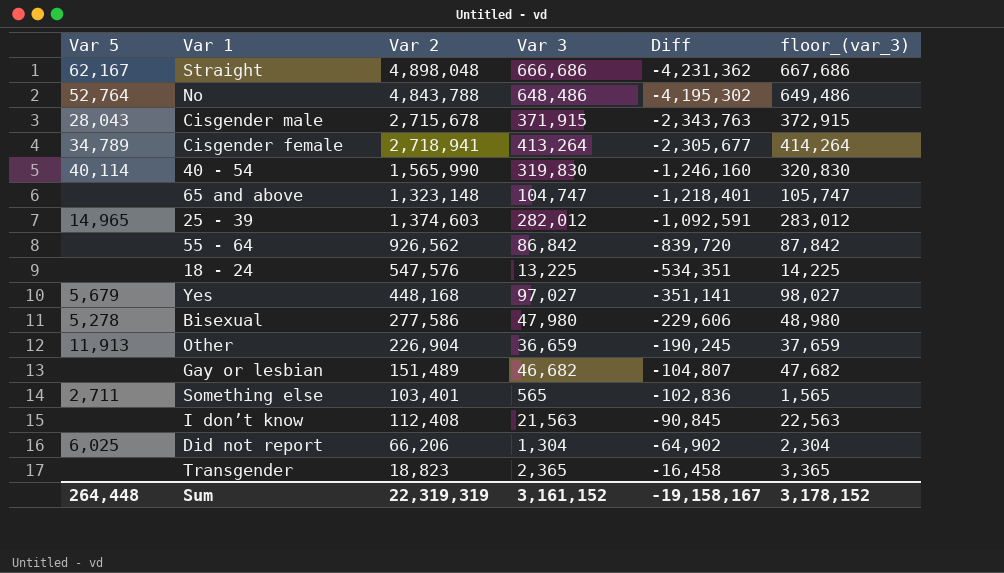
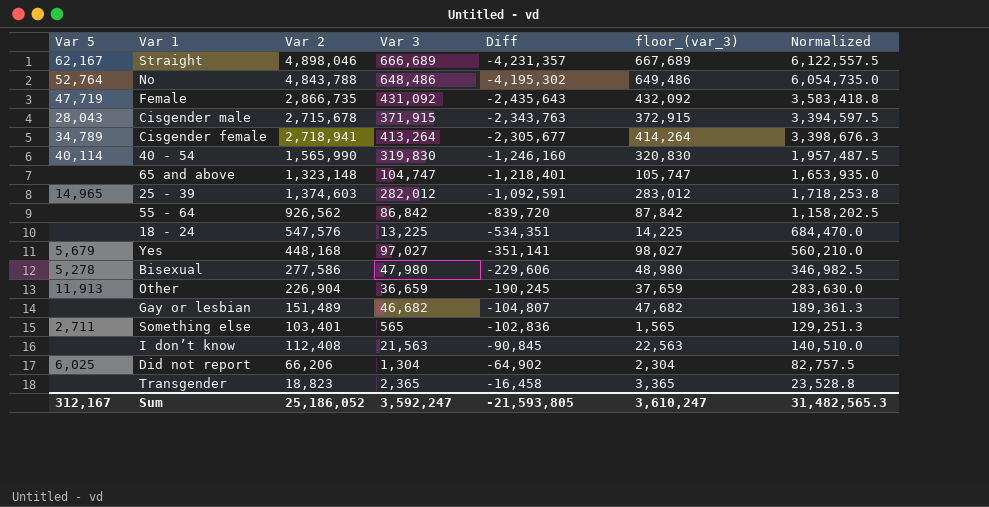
column Normalized | formula: none -> [Var 2] * 1.25
Straight | Var 2: 4,898,048 -> 4,898,046
Straight | Var 3: 666,686 -> 666,689
Straight | Diff: -4,231,362 -> -4,231,357
Straight | floor_(var_3): 667,686 -> 667,689
row Female: none -> 47,719 | 2,866,735 | 431,092 | -2,435,643 | 432,092 | 3,583,418.8
Sum | Var 5: 264,448 -> 312,167
Sum | Var 2: 22,319,319 -> 25,186,052
Sum | Var 3: 3,161,152 -> 3,592,247
Sum | Diff: -19,158,167 -> -21,593,805
Sum | floor_(var_3): 3,178,152 -> 3,610,247

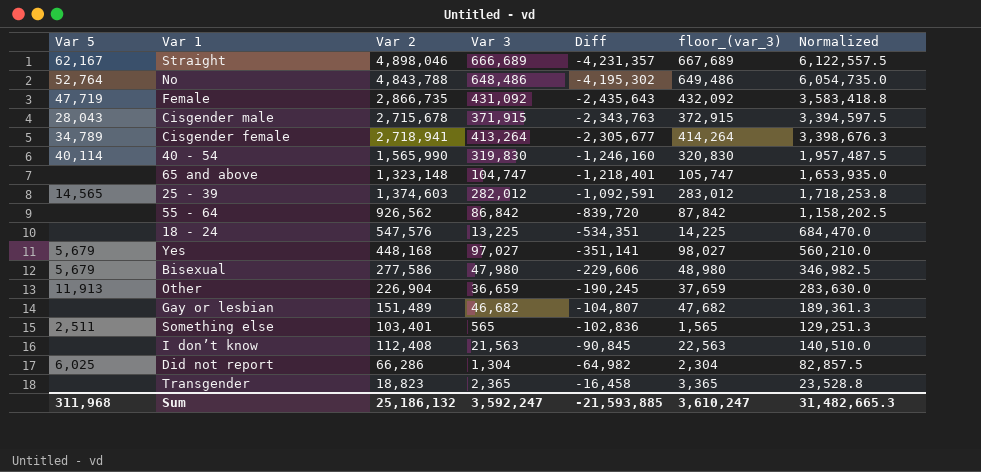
25 - 39 | Var 5: 14,965 -> 14,565
Bisexual | Var 5: 5,278 -> 5,679
Something else | Var 5: 2,711 -> 2,511
Did not report | Var 2: 66,206 -> 66,286
Did not report | Diff: -64,902 -> -64,982
Did not report | Normalized: 82,757.5 -> 82,857.5
Sum | Var 5: 312,167 -> 311,968
Sum | Var 2: 25,186,052 -> 25,186,132
Sum | Diff: -21,593,805 -> -21,593,885
Sum | Normalized: 31,482,565.3 -> 31,482,665.3

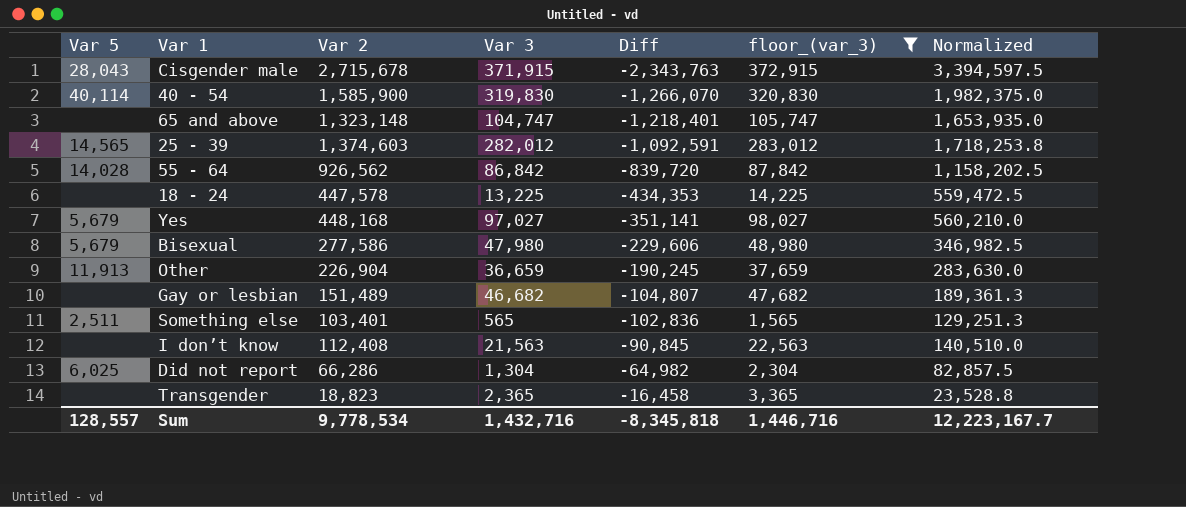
filter: none -> floor_(var_3) <= 372,915
40 - 54 | Var 2: 1,565,990 -> 1,585,900
40 - 54 | Diff: -1,246,160 -> -1,266,070
40 - 54 | Normalized: 1,957,487.5 -> 1,982,375.0
55 - 64 | Var 5: none -> 14,028
18 - 24 | Var 2: 547,576 -> 447,578
18 - 24 | Diff: -534,351 -> -434,353
18 - 24 | Normalized: 684,470.0 -> 559,472.5
Sum | Var 5: 311,968 -> 128,557
Sum | Var 2: 25,186,132 -> 9,778,534
Sum | Var 3: 3,592,247 -> 1,432,716
Sum | Diff: -21,593,885 -> -8,345,818
Sum | floor_(var_3): 3,610,247 -> 1,446,716
Sum | Normalized: 31,482,665.3 -> 12,223,167.7

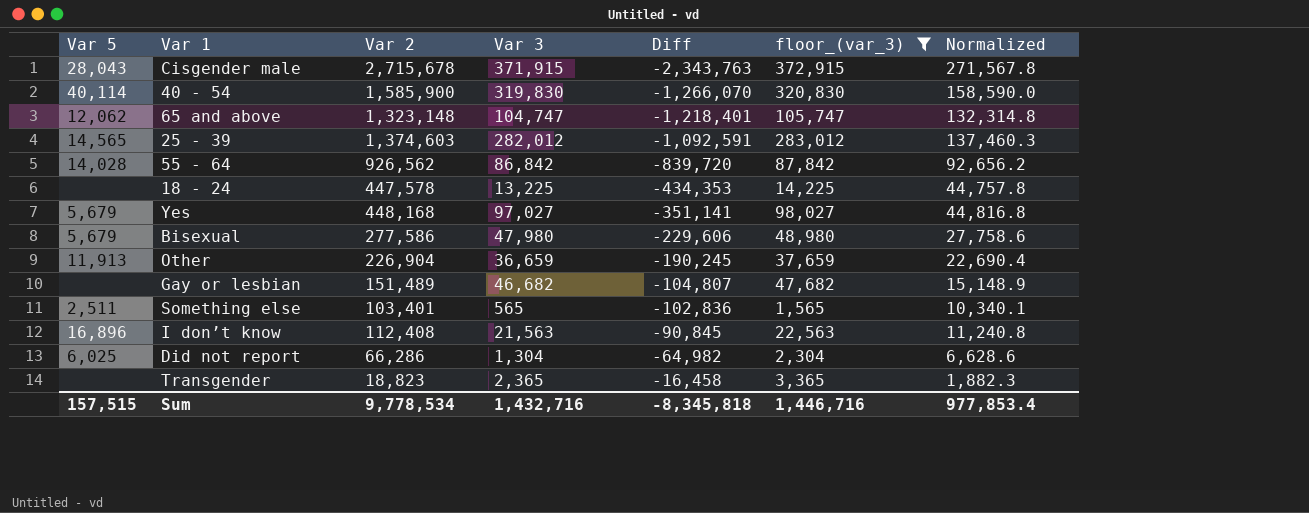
column Normalized | formula: [Var 2] * 1.25 -> [Var 2] * 0.1
65 and above | Var 5: none -> 12,062
I don’t know | Var 5: none -> 16,896
Sum | Var 5: 128,557 -> 157,515
Sum | Normalized: 12,223,167.7 -> 977,853.4

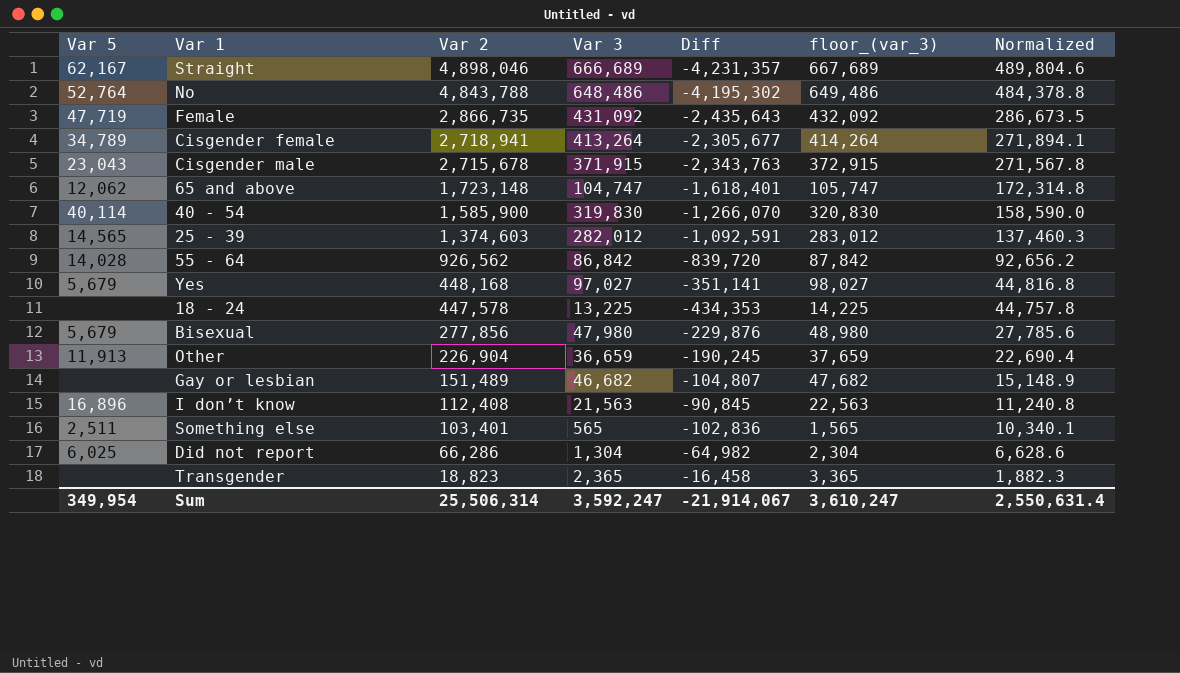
filter: floor_(var_3) <= 372,915 -> none
row order: Diff ascending -> Var 2 descending
Cisgender male | Var 5: 28,043 -> 23,043
65 and above | Var 2: 1,323,148 -> 1,723,148
65 and above | Diff: -1,218,401 -> -1,618,401
65 and above | Normalized: 132,314.8 -> 172,314.8
Bisexual | Var 2: 277,586 -> 277,856
Bisexual | Diff: -229,606 -> -229,876
Bisexual | Normalized: 27,758.6 -> 27,785.6
Sum | Var 5: 157,515 -> 349,954
Sum | Var 2: 9,778,534 -> 25,506,314
Sum | Var 3: 1,432,716 -> 3,592,247
Sum | Diff: -8,345,818 -> -21,914,067
Sum | floor_(var_3): 1,446,716 -> 3,610,247
Sum | Normalized: 977,853.4 -> 2,550,631.4

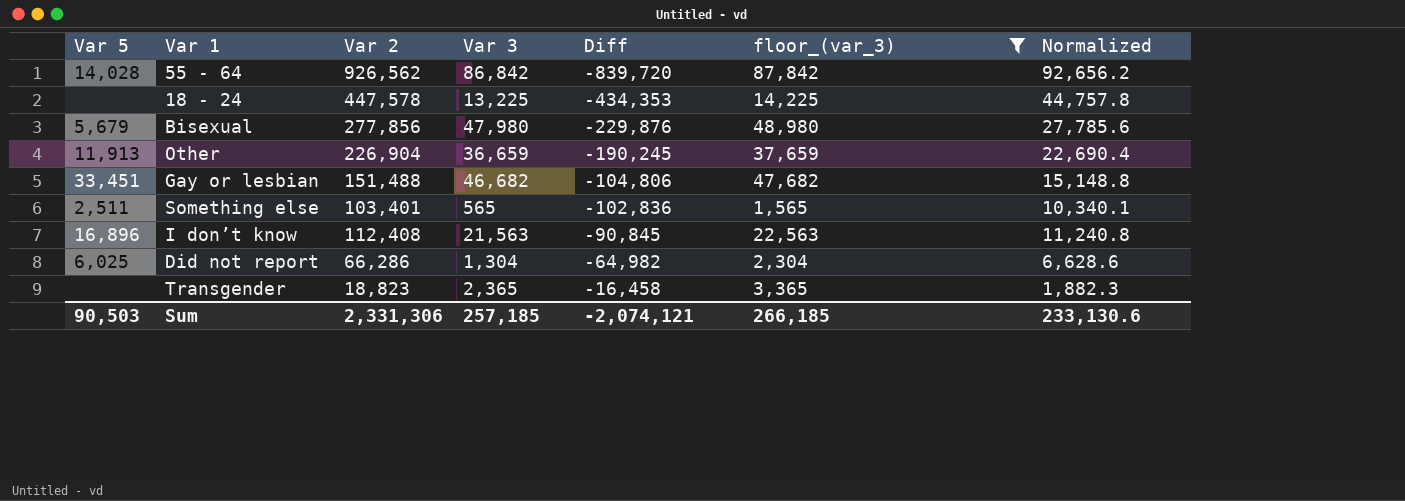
filter: none -> floor_(var_3) <= 87,842
row order: Var 2 descending -> Diff ascending
Gay or lesbian | Var 5: none -> 33,451
Gay or lesbian | Var 2: 151,489 -> 151,488
Gay or lesbian | Diff: -104,807 -> -104,806
Gay or lesbian | Normalized: 15,148.9 -> 15,148.8
Sum | Var 5: 349,954 -> 90,503
Sum | Var 2: 25,506,314 -> 2,331,306
Sum | Var 3: 3,592,247 -> 257,185
Sum | Diff: -21,914,067 -> -2,074,121
Sum | floor_(var_3): 3,610,247 -> 266,185
Sum | Normalized: 2,550,631.4 -> 233,130.6

